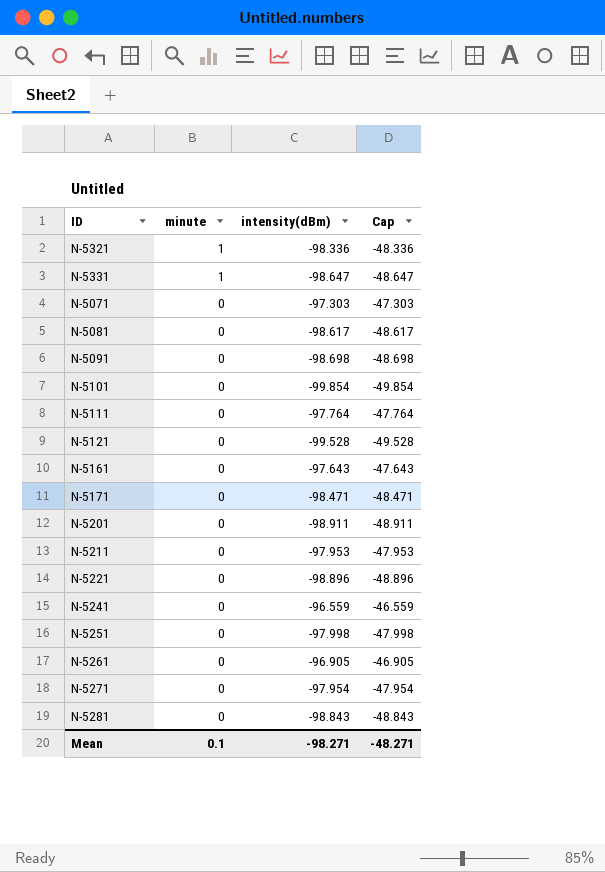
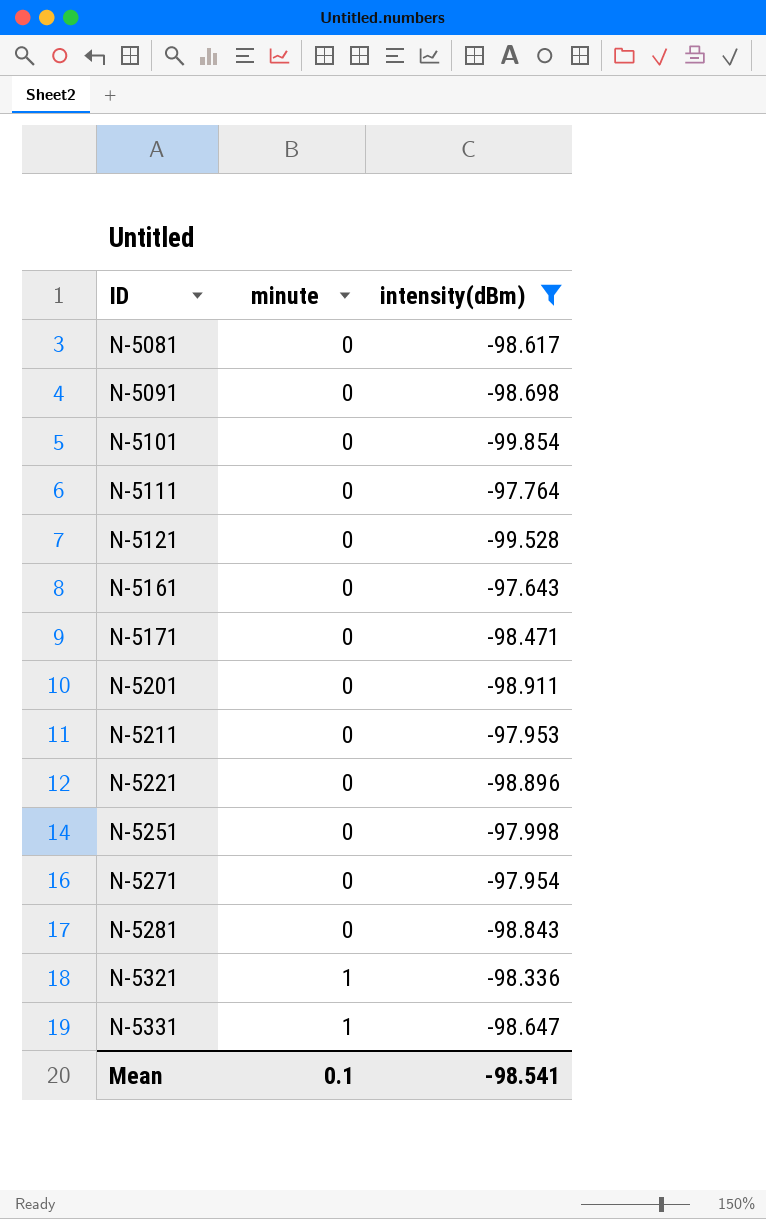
filter: none -> intensity(dBm) <= -97.643
row order: minute descending -> ID ascending
column Cap | formula: [intensity(dBm)] + 50 -> none
Mean | intensity(dBm): -98.271 -> -98.541

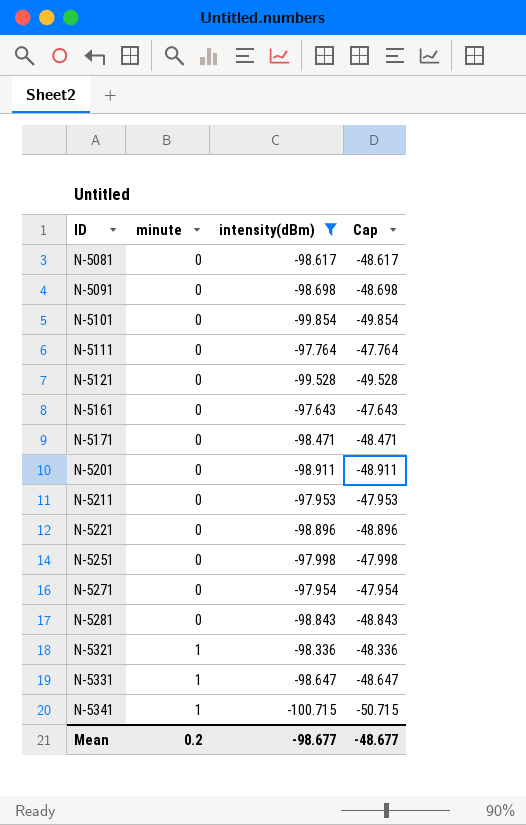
column Cap | formula: none -> [intensity(dBm)] + 50
row N-5341: none -> 1 | -100.715 | -50.715
Mean | minute: 0.1 -> 0.2
Mean | intensity(dBm): -98.541 -> -98.677

